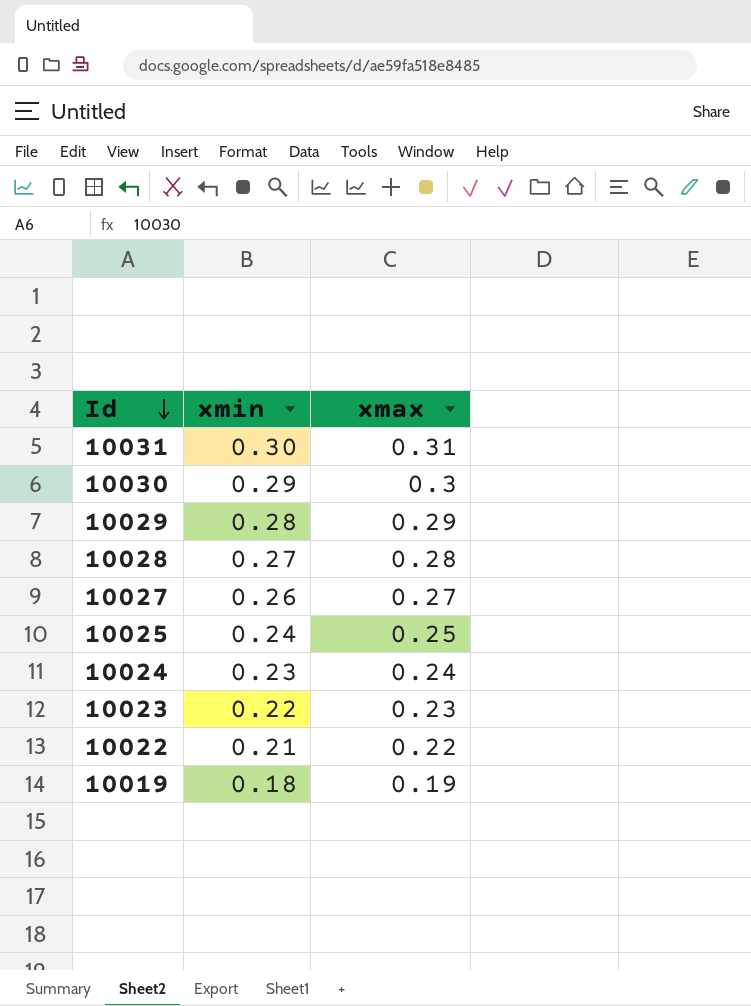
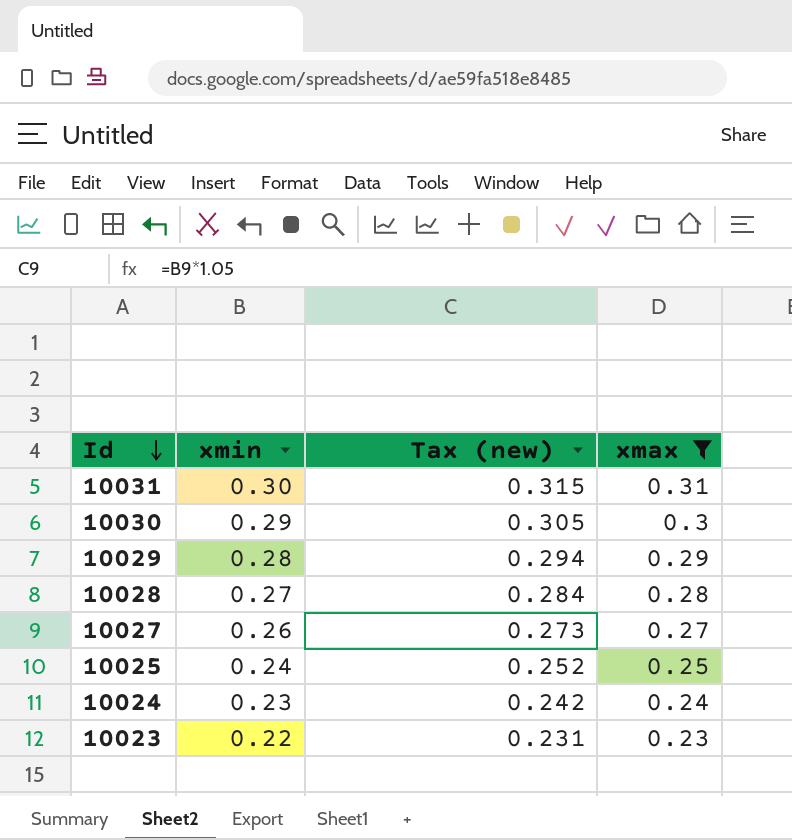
filter: none -> xmax >= 0.23
column Tax (new) | formula: none -> [xmin] * 1.05

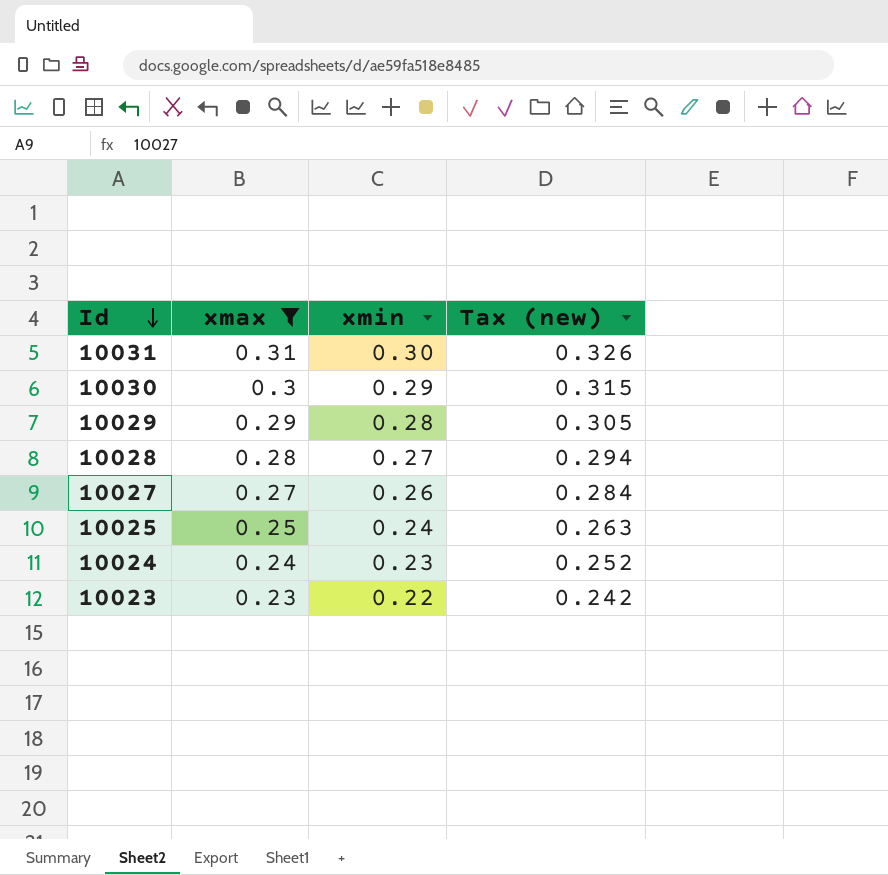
column xmax | position: 4 -> 2
column Tax (new) | formula: [xmin] * 1.05 -> [xmax] * 1.05

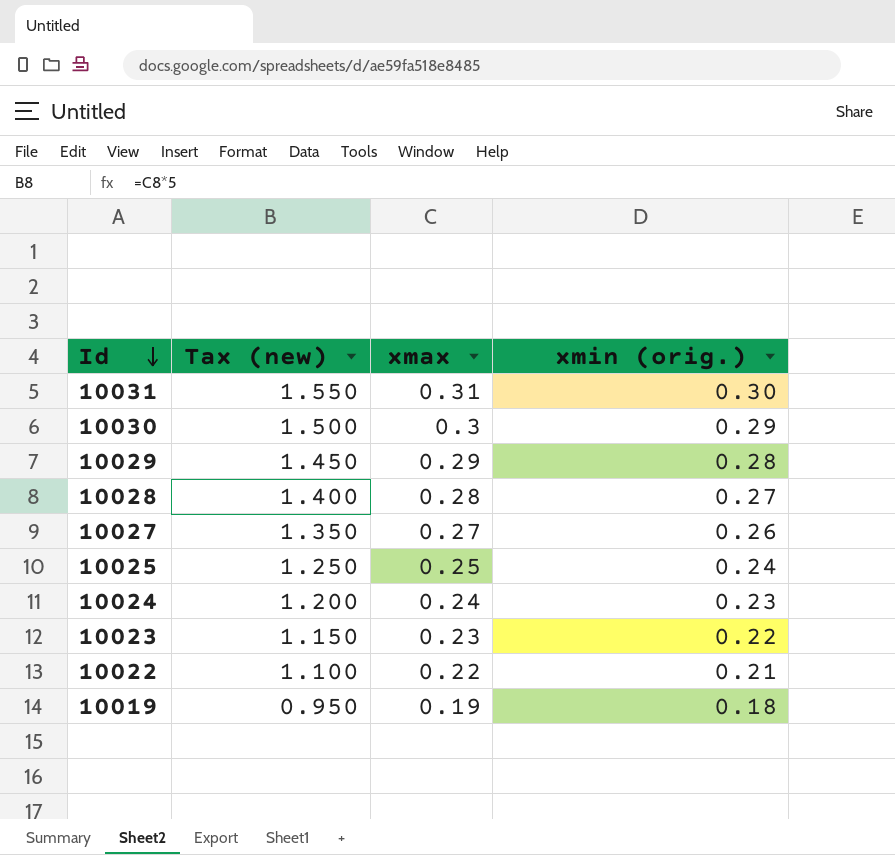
filter: xmax >= 0.23 -> none
column Tax (new) | formula: [xmax] * 1.05 -> [xmax] * 5
column Tax (new) | position: 4 -> 2
column name: xmin -> xmin (orig.)

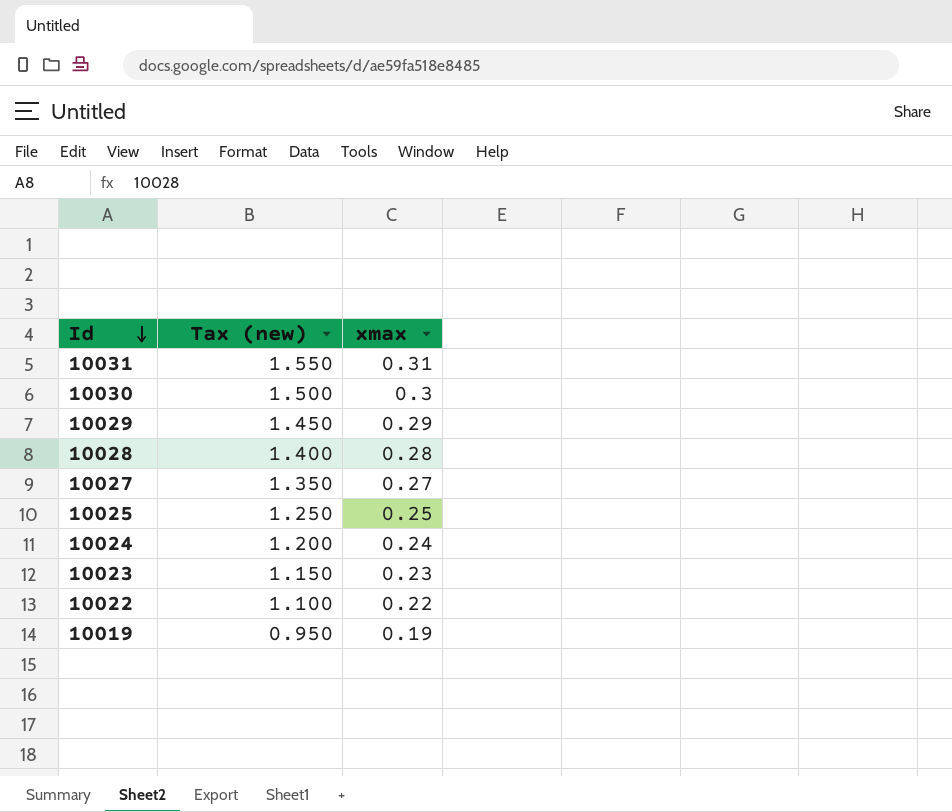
column xmin (orig.) | position: 4 -> none

